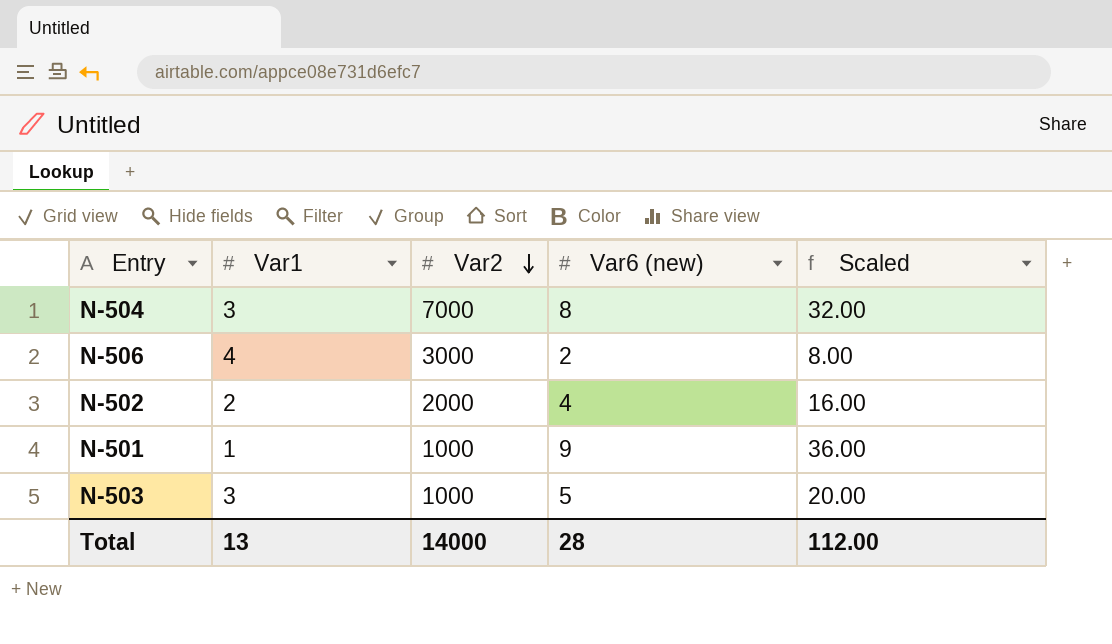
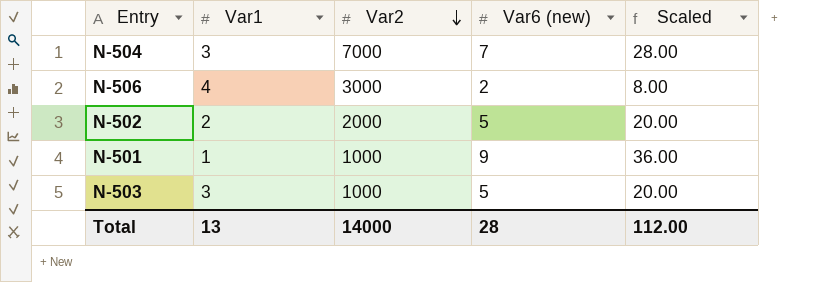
N-504 | Var6 (new): 8 -> 7
N-504 | Scaled: 32.00 -> 28.00
N-502 | Var6 (new): 4 -> 5
N-502 | Scaled: 16.00 -> 20.00

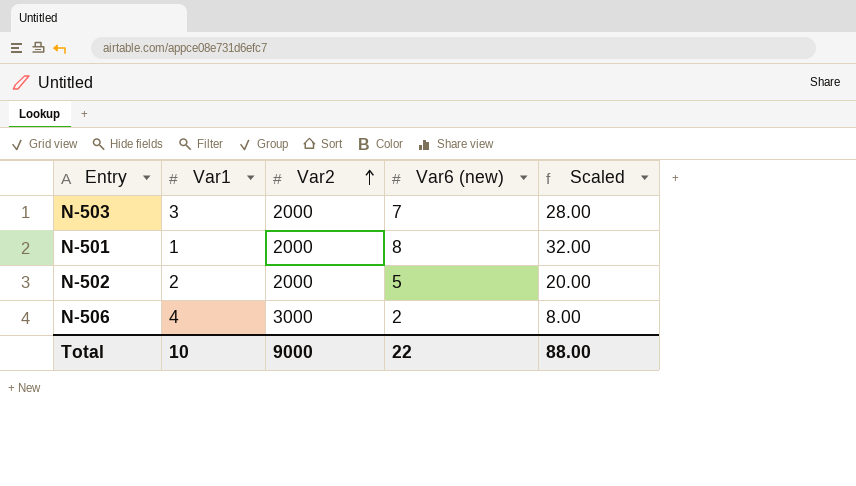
row order: Var2 descending -> Var2 ascending
row N-504: 3 | 7000 | 7 | 28.00 -> none
N-503 | Var2: 1000 -> 2000
N-503 | Var6 (new): 5 -> 7
N-503 | Scaled: 20.00 -> 28.00
N-501 | Var2: 1000 -> 2000
N-501 | Var6 (new): 9 -> 8
N-501 | Scaled: 36.00 -> 32.00
Total | Var1: 13 -> 10
Total | Var2: 14000 -> 9000
Total | Var6 (new): 28 -> 22
Total | Scaled: 112.00 -> 88.00

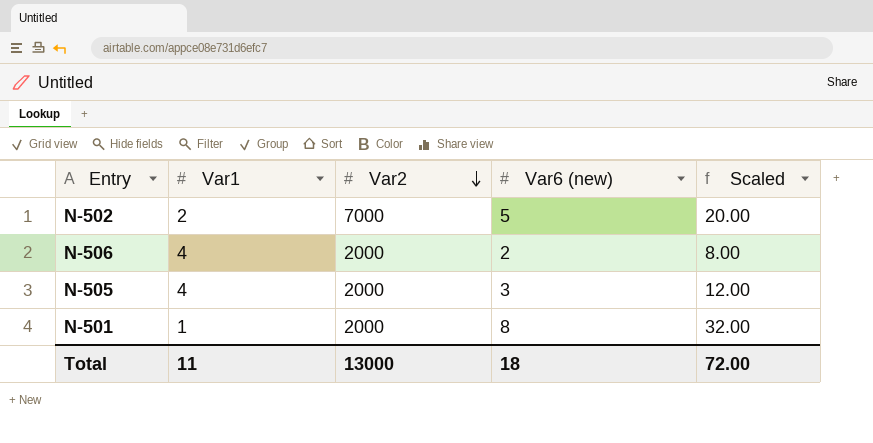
row order: Var2 ascending -> Var2 descending
row N-503: 3 | 2000 | 7 | 28.00 -> none
N-502 | Var2: 2000 -> 7000
N-506 | Var2: 3000 -> 2000
row N-505: none -> 4 | 2000 | 3 | 12.00
Total | Var1: 10 -> 11
Total | Var2: 9000 -> 13000
Total | Var6 (new): 22 -> 18
Total | Scaled: 88.00 -> 72.00

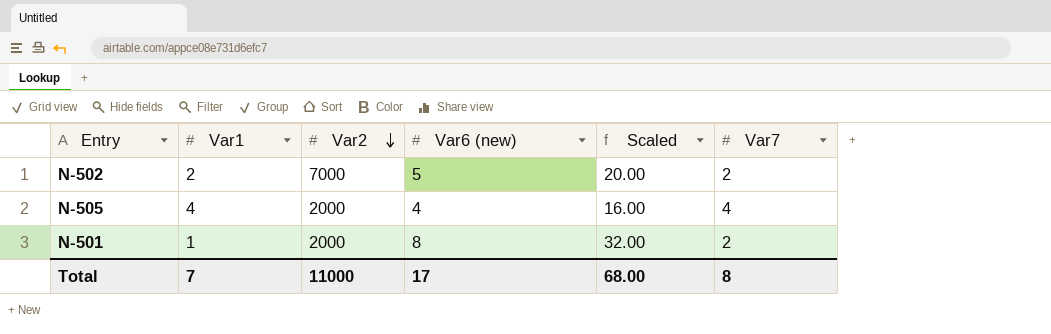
column Var7 | position: none -> 6
row N-506: 4 | 2000 | 2 | 8.00 -> none
N-505 | Var6 (new): 3 -> 4
N-505 | Scaled: 12.00 -> 16.00
Total | Var1: 11 -> 7
Total | Var2: 13000 -> 11000
Total | Var6 (new): 18 -> 17
Total | Scaled: 72.00 -> 68.00

